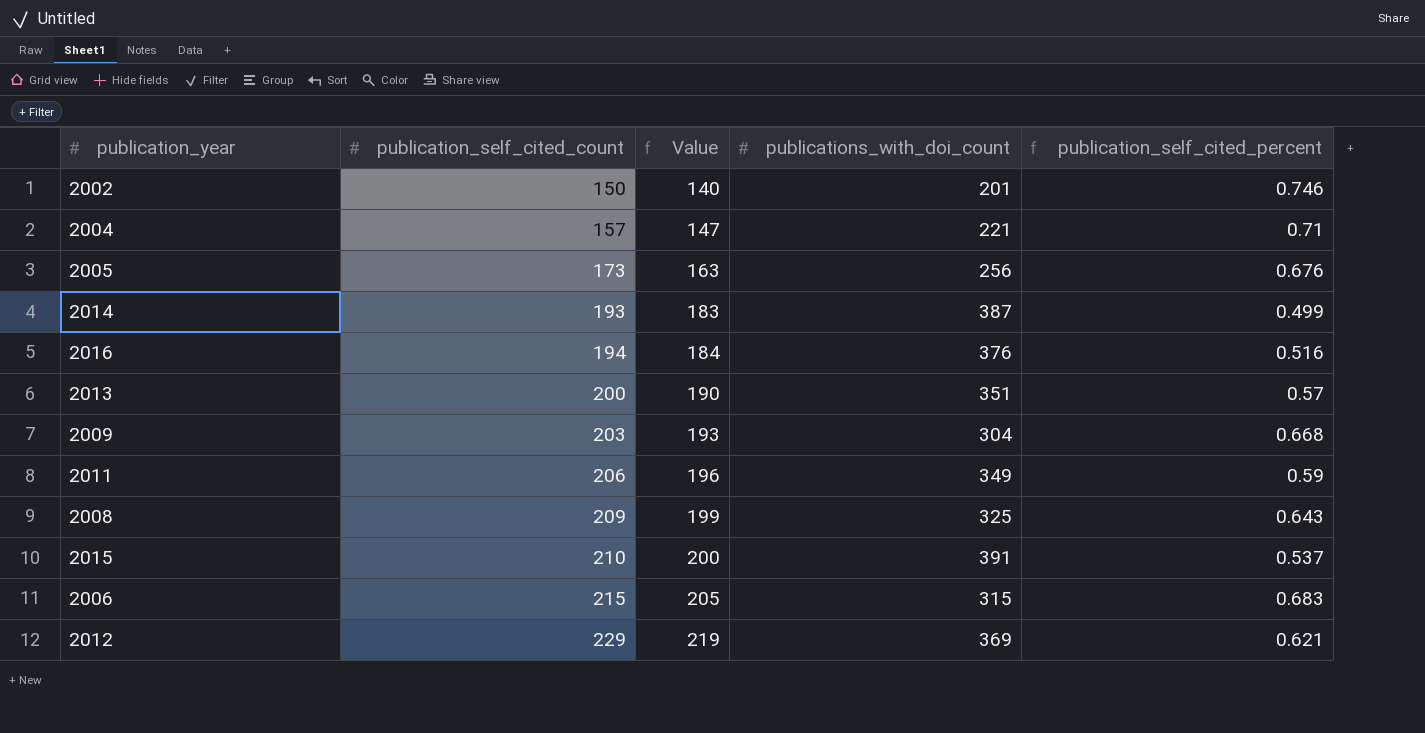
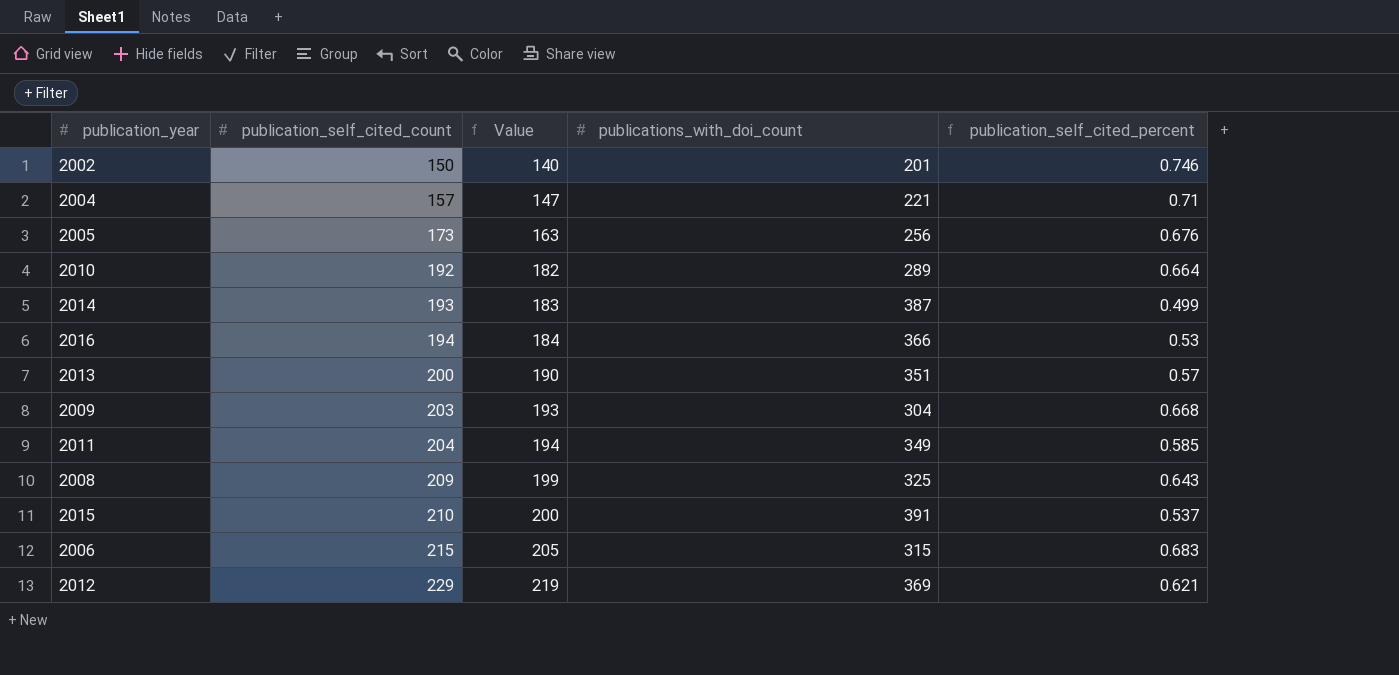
row 2010: none -> 192 | 182 | 289 | 0.664
2016 | publications_with_doi_count: 376 -> 366
2016 | publication_self_cited_percent: 0.516 -> 0.53
2011 | publication_self_cited_count: 206 -> 204
2011 | Value: 196 -> 194
2011 | publication_self_cited_percent: 0.59 -> 0.585

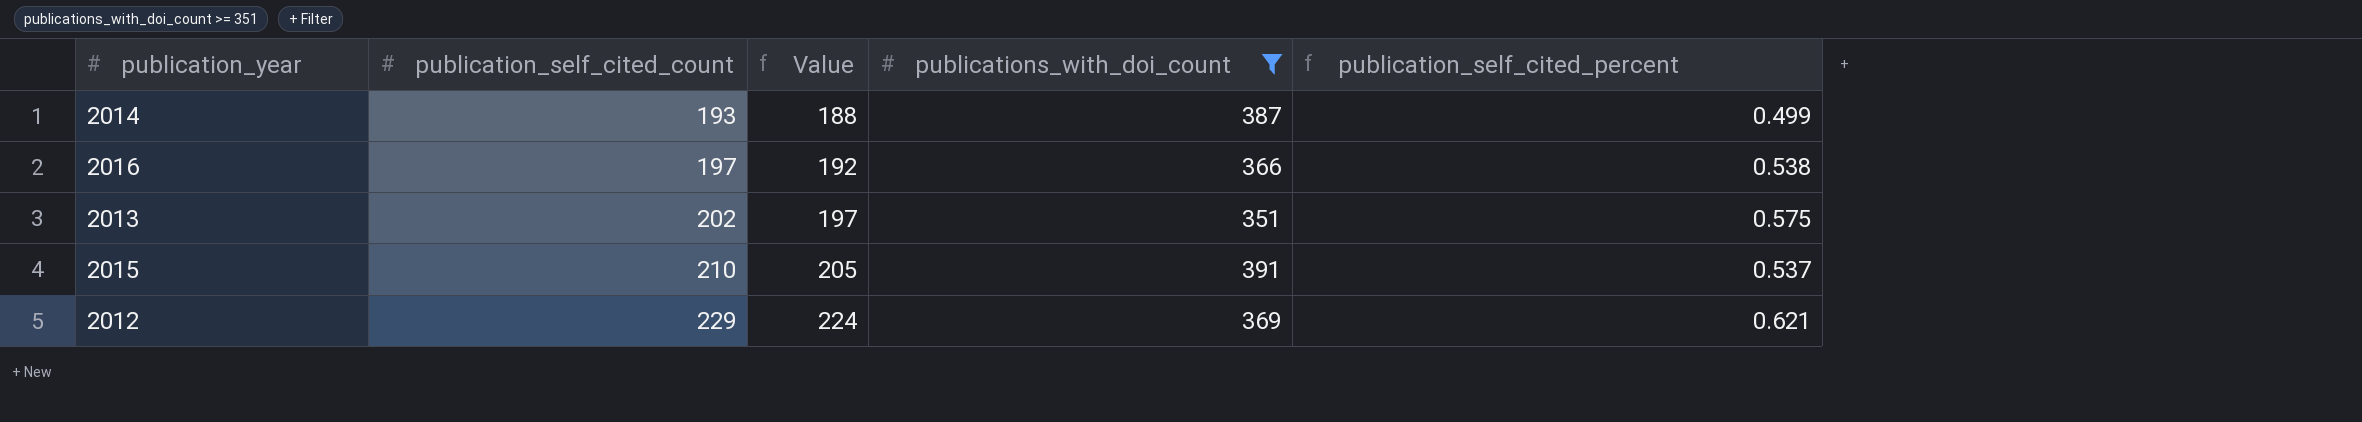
filter: none -> publications_with_doi_count >= 351
column Value | formula: [publication_self_cited_count] - 10 -> [publication_self_cited_count] - 5
2016 | publication_self_cited_count: 194 -> 197
2016 | publication_self_cited_percent: 0.53 -> 0.538
2013 | publication_self_cited_count: 200 -> 202
2013 | publication_self_cited_percent: 0.57 -> 0.575

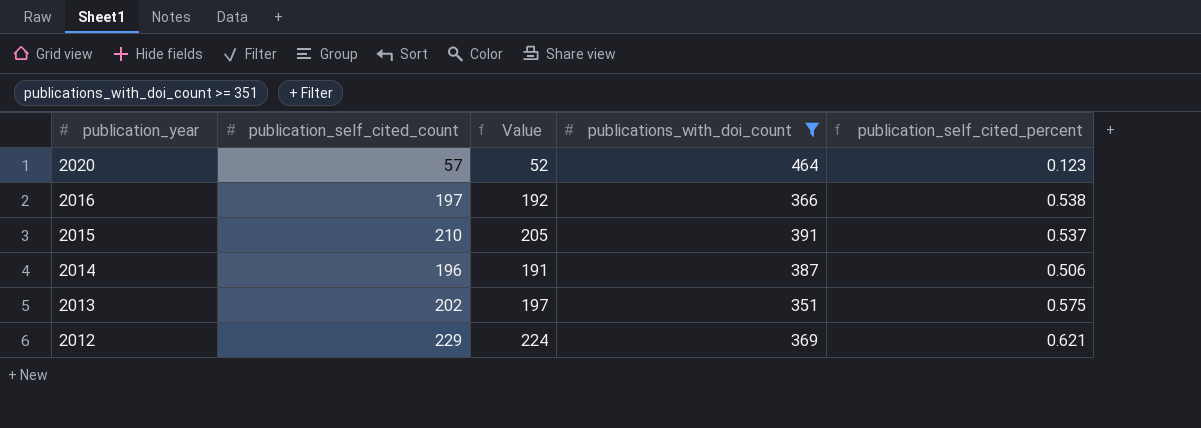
row order: publication_self_cited_count ascending -> publication_year descending
row 2020: none -> 57 | 52 | 464 | 0.123
2014 | publication_self_cited_count: 193 -> 196
2014 | Value: 188 -> 191
2014 | publication_self_cited_percent: 0.499 -> 0.506

